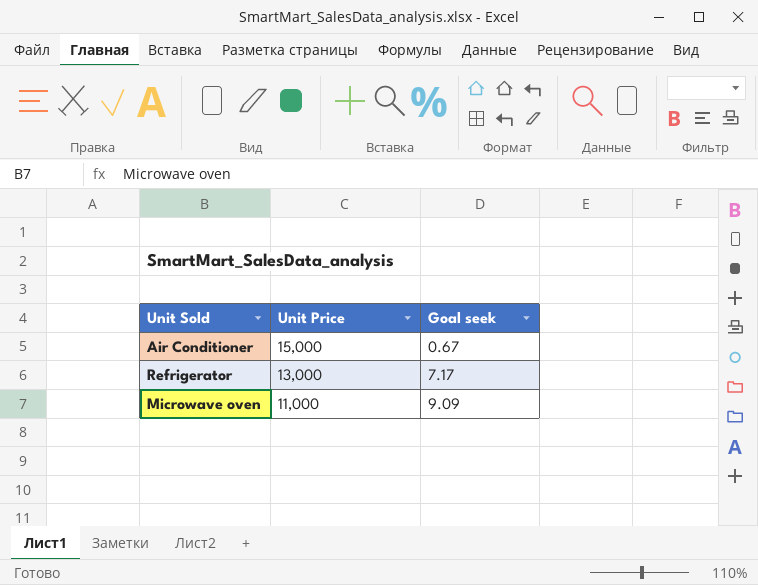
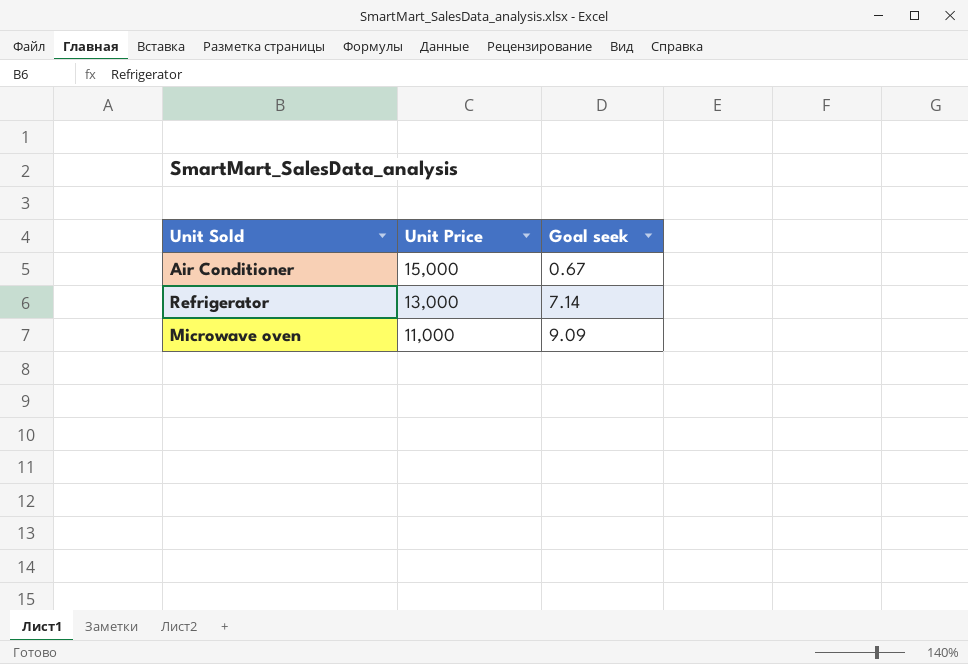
Refrigerator | Goal seek: 7.17 -> 7.14

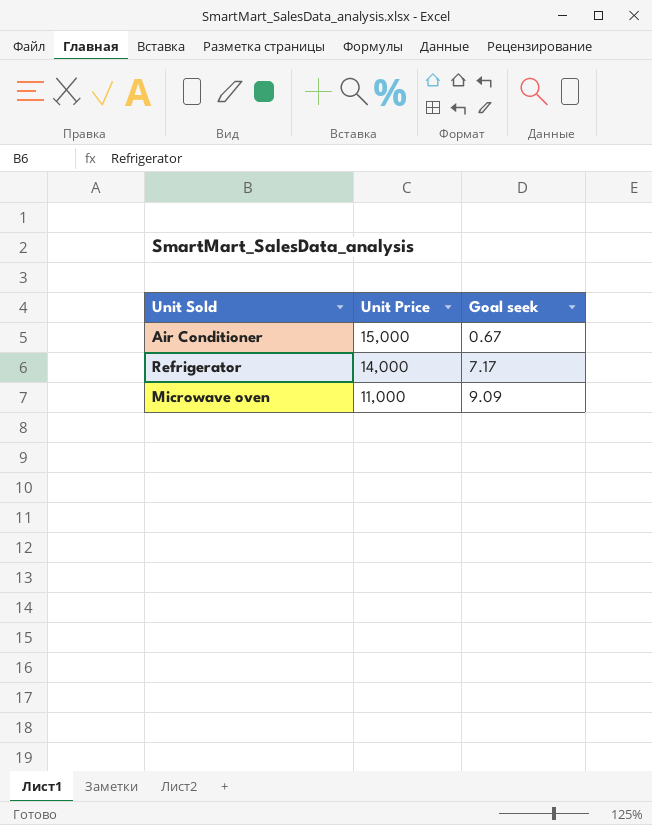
Refrigerator | Unit Price: 13,000 -> 14,000
Refrigerator | Goal seek: 7.14 -> 7.17

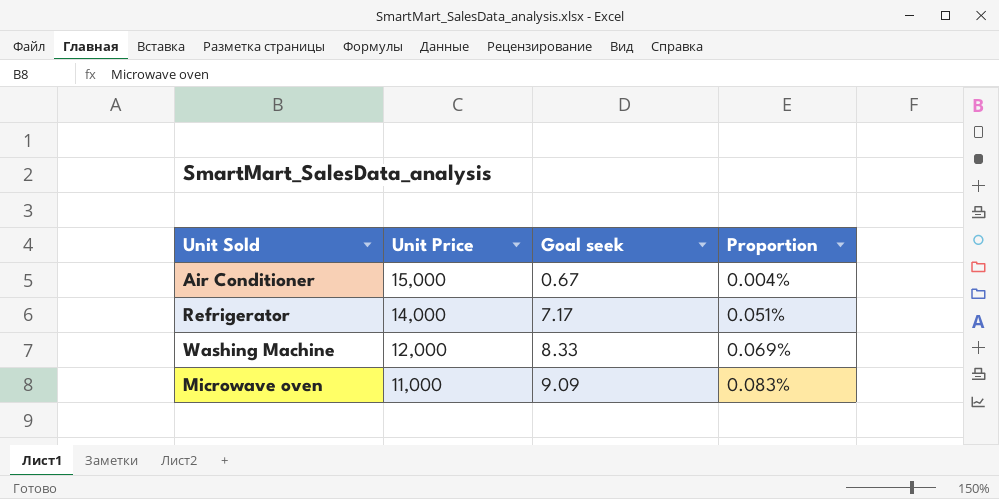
column Proportion | formula: none -> [Goal seek] / [Unit Price]
row Washing Machine: none -> 12,000 | 8.33 | 0.069%

